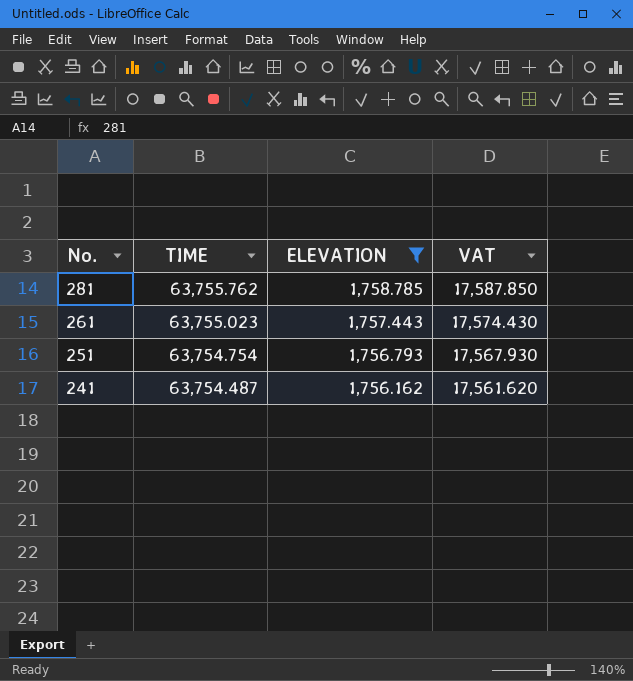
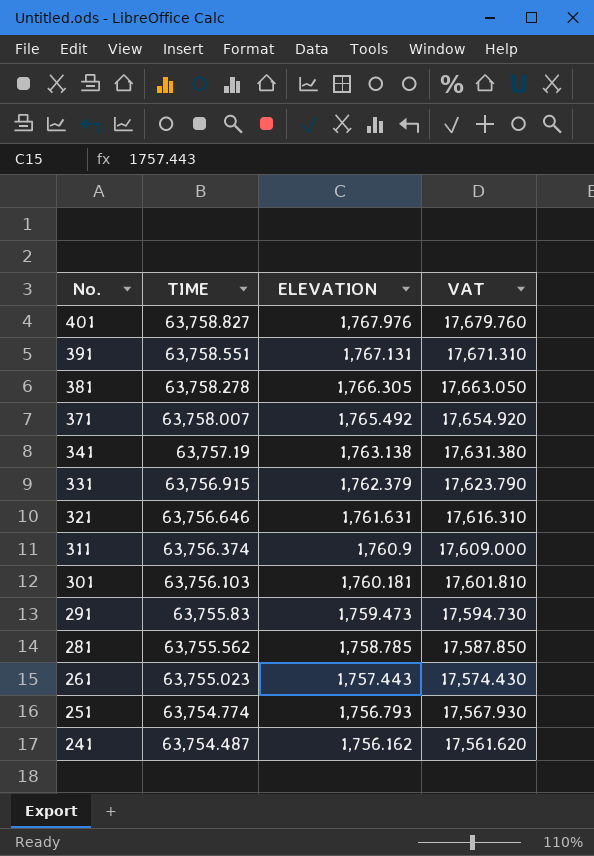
filter: ELEVATION <= 1,758.785 -> none
281 | TIME: 63,755.762 -> 63,755.562
251 | TIME: 63,754.754 -> 63,754.774

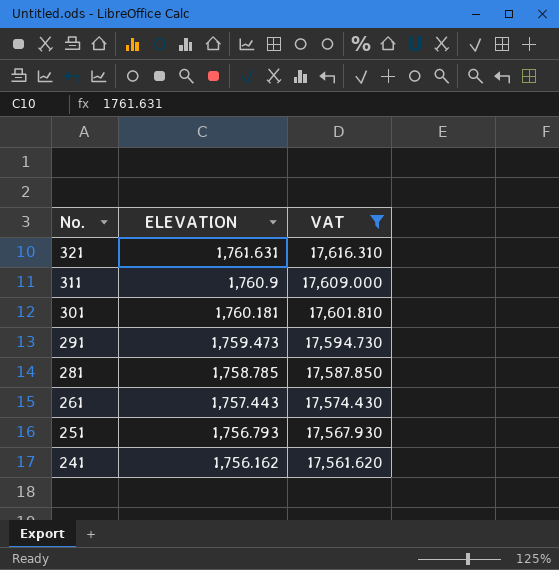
filter: none -> VAT <= 17,616.310
column TIME | position: 2 -> none

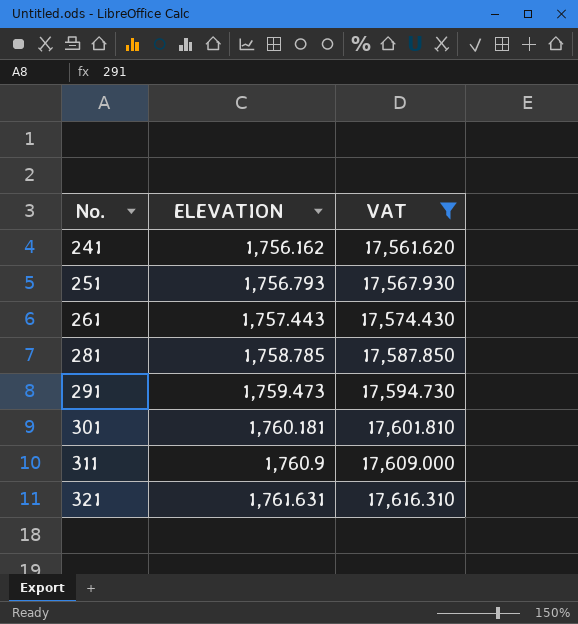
row order: No. descending -> No. ascending

